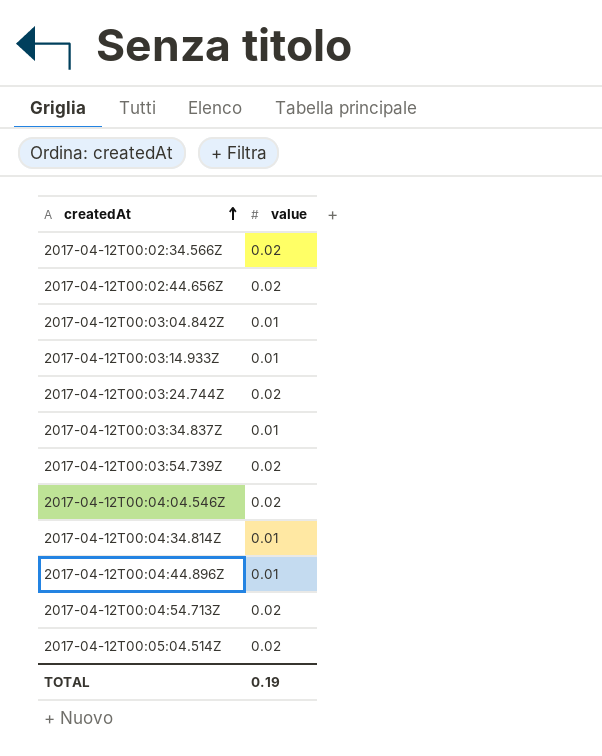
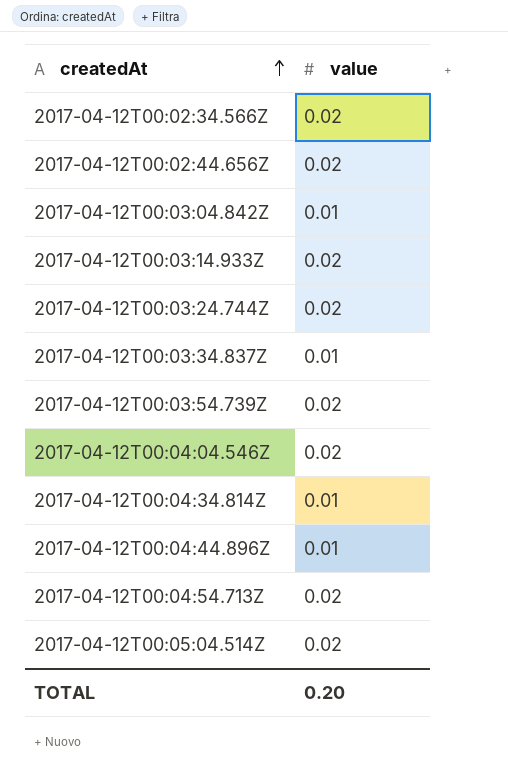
2017-04-12T00:03:14.933Z | value: 0.01 -> 0.02
TOTAL | value: 0.19 -> 0.20

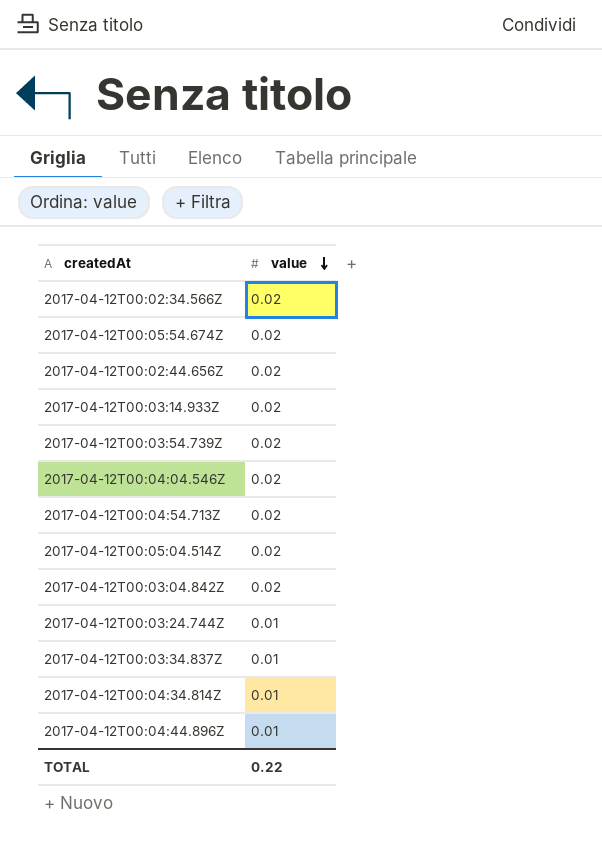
row order: createdAt ascending -> value descending
row 2017-04-12T00:05:54.674Z: none -> 0.02
2017-04-12T00:03:04.842Z | value: 0.01 -> 0.02
2017-04-12T00:03:24.744Z | value: 0.02 -> 0.01
TOTAL | value: 0.20 -> 0.22

